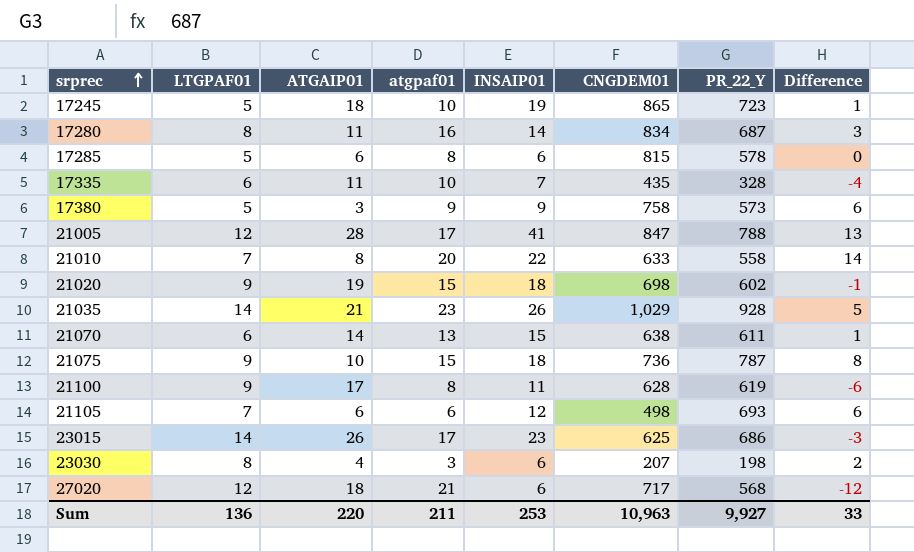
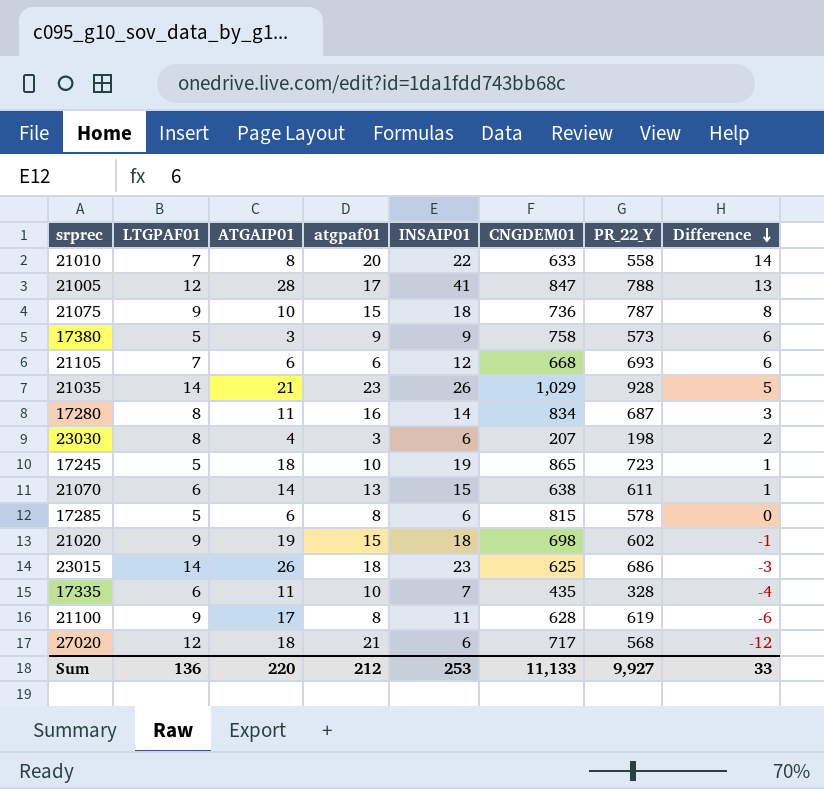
row order: srprec ascending -> Difference descending
21105 | CNGDEM01: 498 -> 668
23015 | atgpaf01: 17 -> 18
Sum | atgpaf01: 211 -> 212
Sum | CNGDEM01: 10,963 -> 11,133

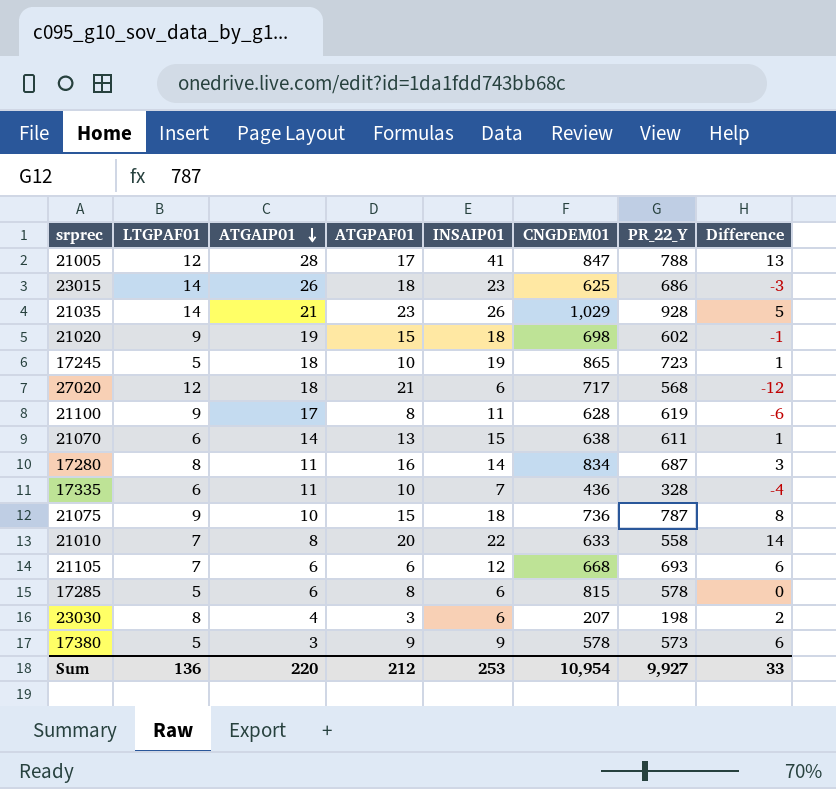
row order: Difference descending -> ATGAIP01 descending
column name: atgpaf01 -> ATGPAF01
17335 | CNGDEM01: 435 -> 436
17380 | CNGDEM01: 758 -> 578
Sum | CNGDEM01: 11,133 -> 10,954

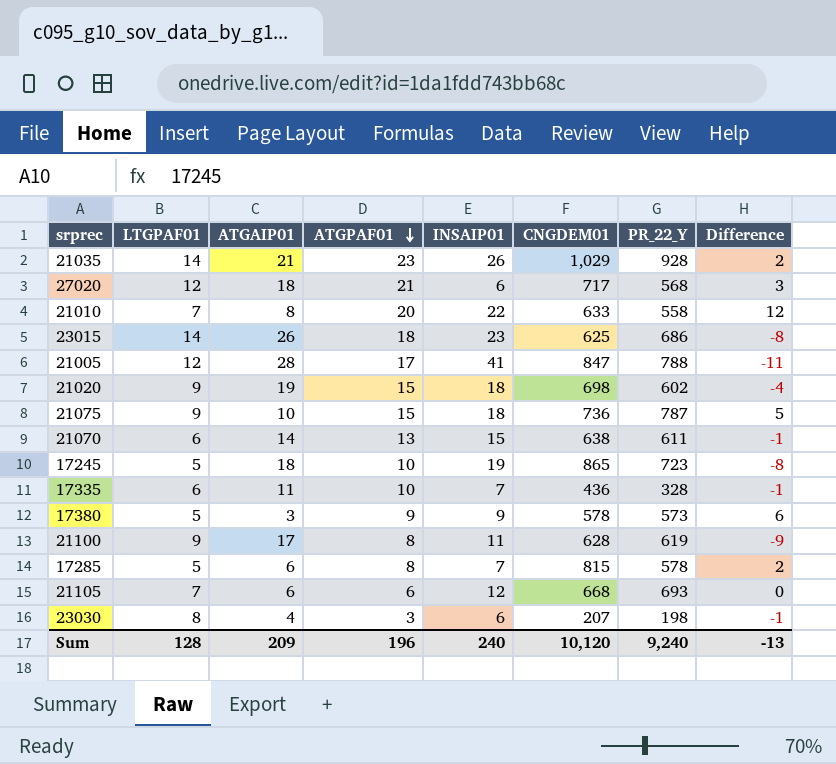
row order: ATGAIP01 descending -> ATGPAF01 descending
column Difference | formula: [INSAIP01] - [ATGAIP01] -> [ATGPAF01] - [ATGAIP01]
row 17280: 8 | 11 | 16 | 14 | 834 | 687 | 3 -> none
17285 | INSAIP01: 6 -> 7
Sum | LTGPAF01: 136 -> 128
Sum | ATGAIP01: 220 -> 209
Sum | ATGPAF01: 212 -> 196
Sum | INSAIP01: 253 -> 240
Sum | CNGDEM01: 10,954 -> 10,120
Sum | PR_22_Y: 9,927 -> 9,240
Sum | Difference: 33 -> -13

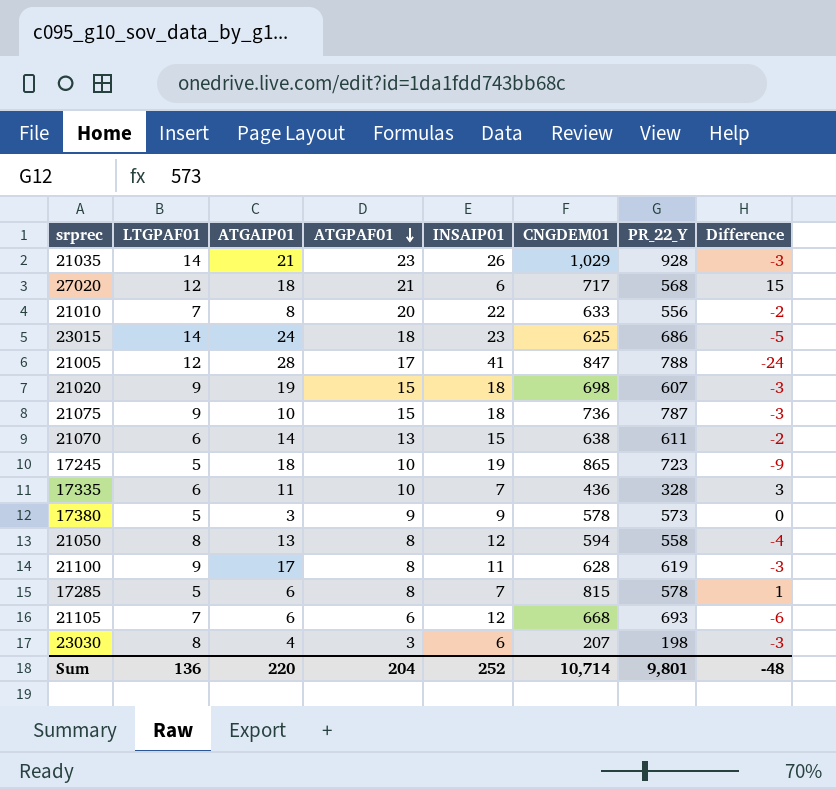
column Difference | formula: [ATGPAF01] - [ATGAIP01] -> [ATGPAF01] - [INSAIP01]
21010 | PR_22_Y: 558 -> 556
23015 | ATGAIP01: 26 -> 24
21020 | PR_22_Y: 602 -> 607
row 21050: none -> 8 | 13 | 8 | 12 | 594 | 558 | -4
Sum | LTGPAF01: 128 -> 136
Sum | ATGAIP01: 209 -> 220
Sum | ATGPAF01: 196 -> 204
Sum | INSAIP01: 240 -> 252
Sum | CNGDEM01: 10,120 -> 10,714
Sum | PR_22_Y: 9,240 -> 9,801
Sum | Difference: -13 -> -48

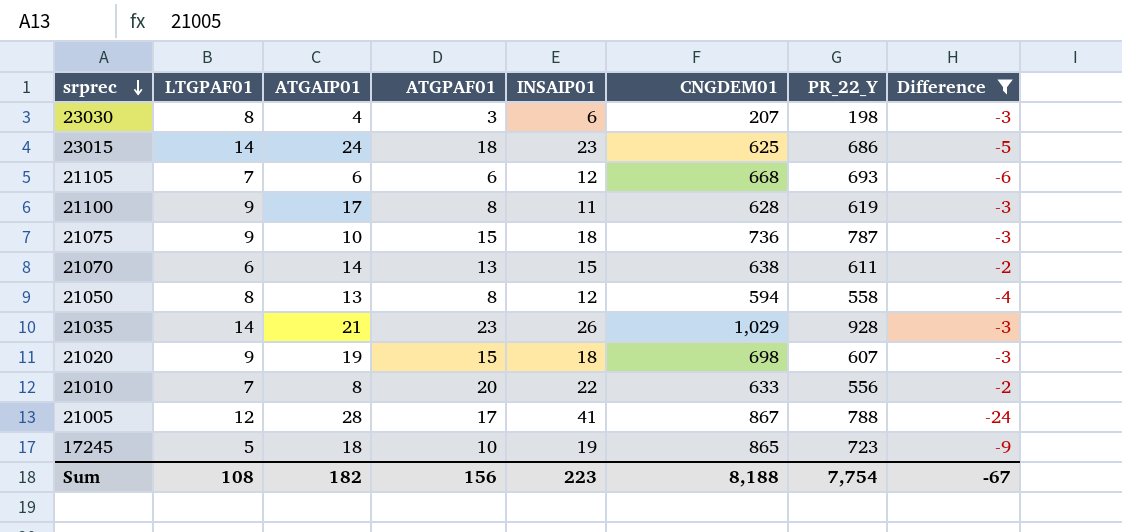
filter: none -> Difference <= -2
row order: ATGPAF01 descending -> srprec descending
21005 | CNGDEM01: 847 -> 867
Sum | LTGPAF01: 136 -> 108
Sum | ATGAIP01: 220 -> 182
Sum | ATGPAF01: 204 -> 156
Sum | INSAIP01: 252 -> 223
Sum | CNGDEM01: 10,714 -> 8,188
Sum | PR_22_Y: 9,801 -> 7,754
Sum | Difference: -48 -> -67

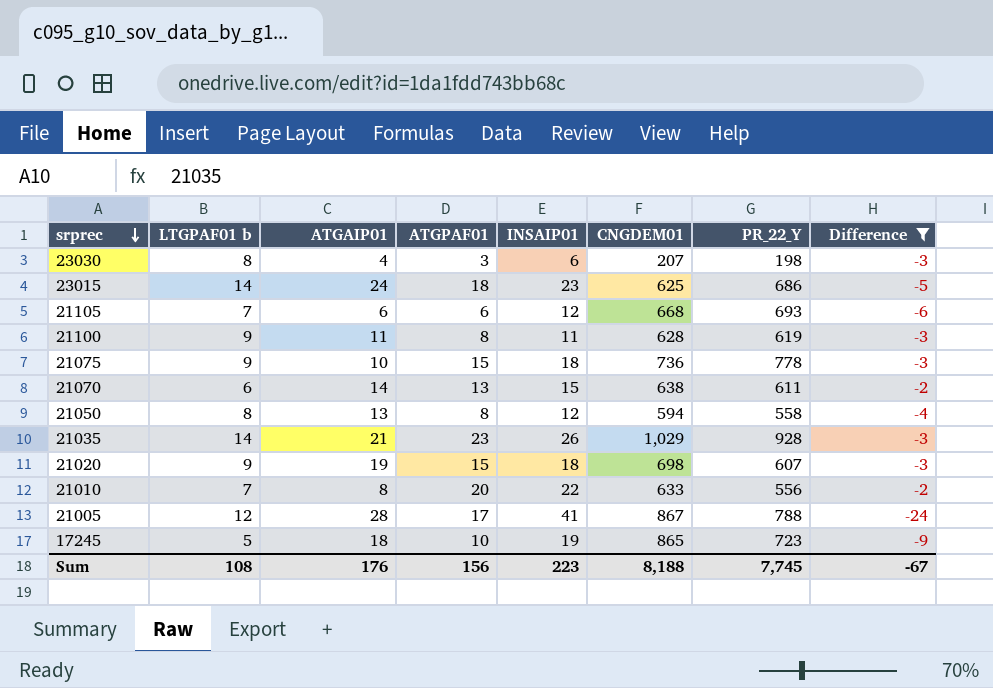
column name: LTGPAF01 -> LTGPAF01 b
21100 | ATGAIP01: 17 -> 11
21075 | PR_22_Y: 787 -> 778
Sum | ATGAIP01: 182 -> 176
Sum | PR_22_Y: 7,754 -> 7,745

